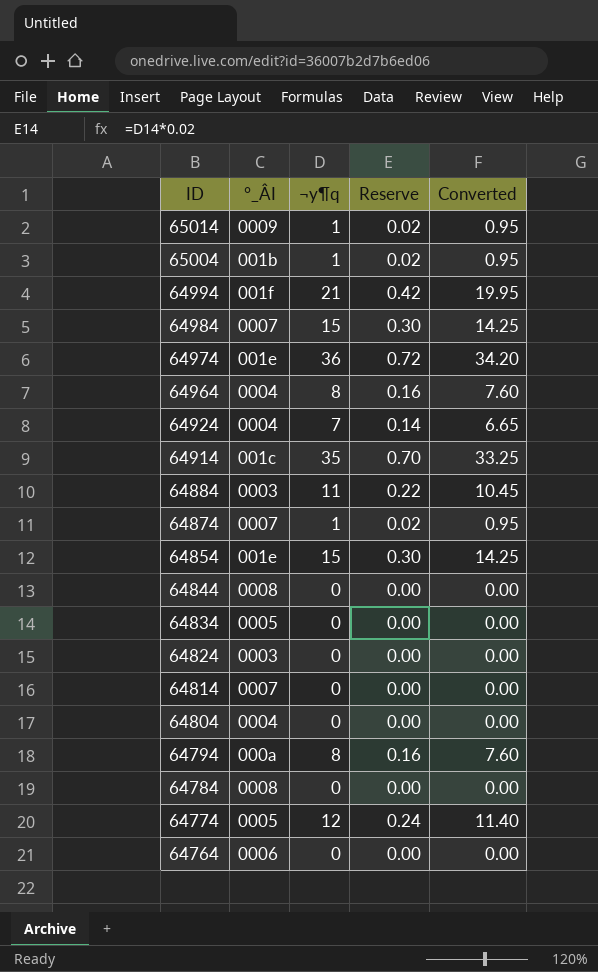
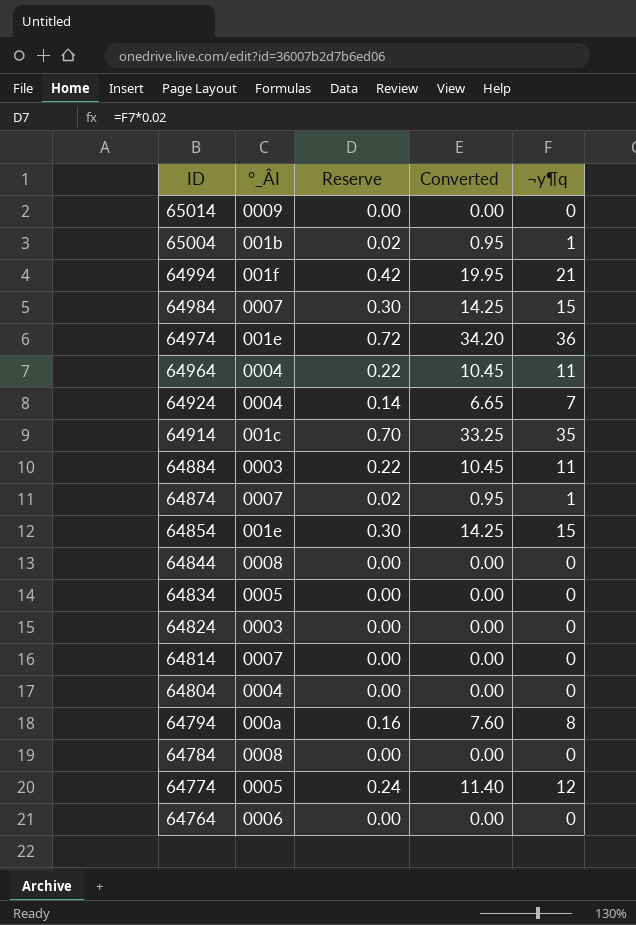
column ¬y¶q | position: 3 -> 5
65014 | Reserve: 0.02 -> 0.00
65014 | Converted: 0.95 -> 0.00
65014 | ¬y¶q: 1 -> 0
64964 | Reserve: 0.16 -> 0.22
64964 | Converted: 7.60 -> 10.45
64964 | ¬y¶q: 8 -> 11

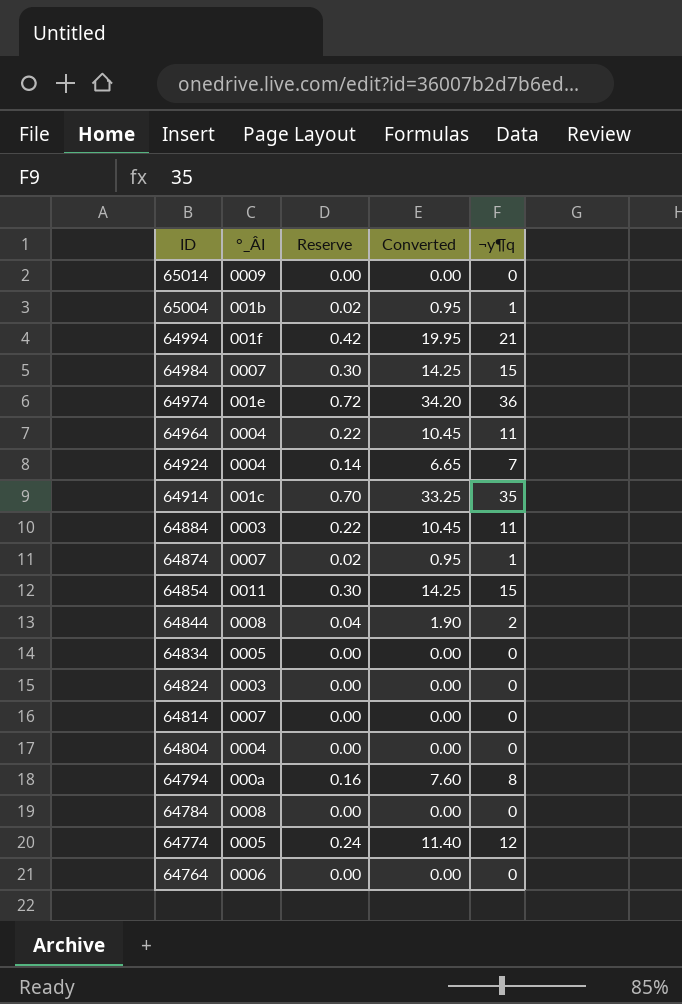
64854 | °_ÂI: 001e -> 0011
64844 | Reserve: 0.00 -> 0.04
64844 | Converted: 0.00 -> 1.90
64844 | ¬y¶q: 0 -> 2

